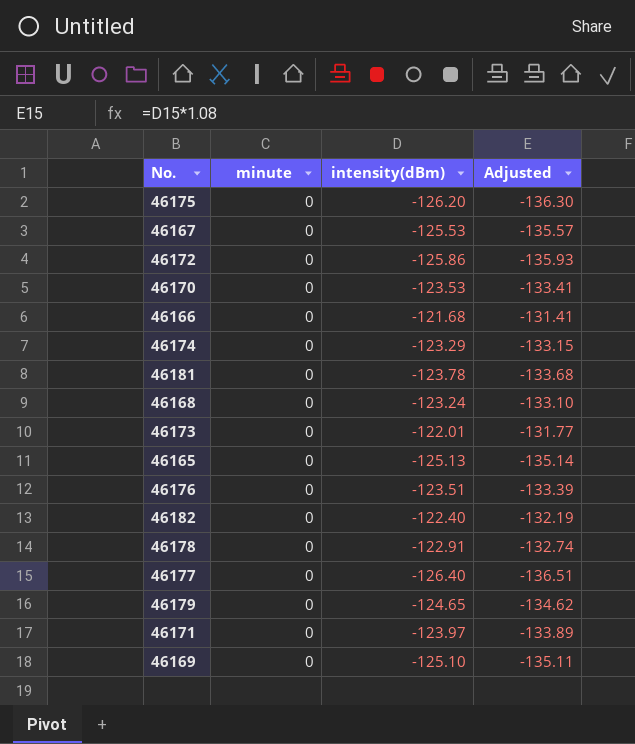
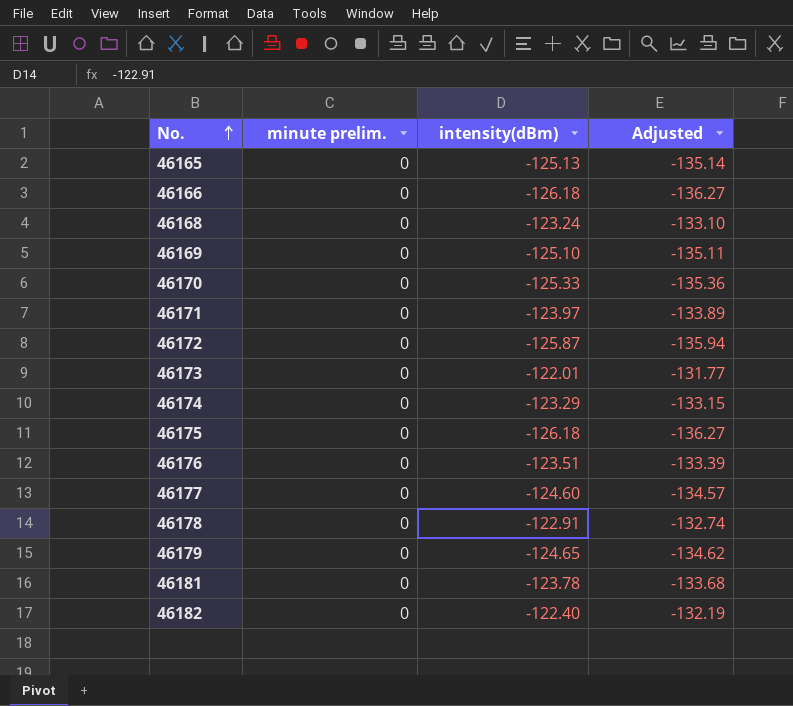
row order: none -> No. ascending
column name: minute -> minute prelim.
row 46167: 0 | -125.53 | -135.57 -> none
46166 | intensity(dBm): -121.68 -> -126.18
46166 | Adjusted: -131.41 -> -136.27
46170 | intensity(dBm): -123.53 -> -125.33
46170 | Adjusted: -133.41 -> -135.36
46172 | intensity(dBm): -125.86 -> -125.87
46172 | Adjusted: -135.93 -> -135.94
46175 | intensity(dBm): -126.20 -> -126.18
46175 | Adjusted: -136.30 -> -136.27
46177 | intensity(dBm): -126.40 -> -124.60
46177 | Adjusted: -136.51 -> -134.57

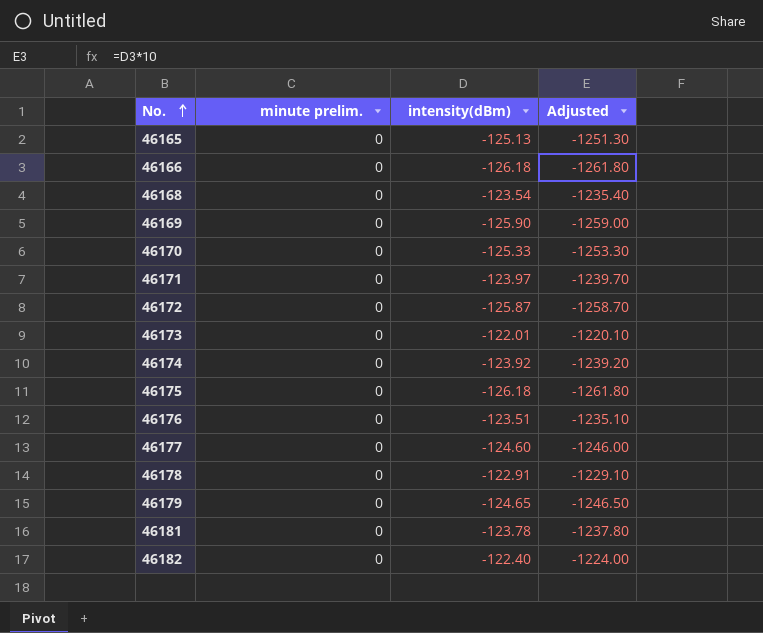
column Adjusted | formula: [intensity(dBm)] * 1.08 -> [intensity(dBm)] * 10
46168 | intensity(dBm): -123.24 -> -123.54
46169 | intensity(dBm): -125.10 -> -125.90
46174 | intensity(dBm): -123.29 -> -123.92

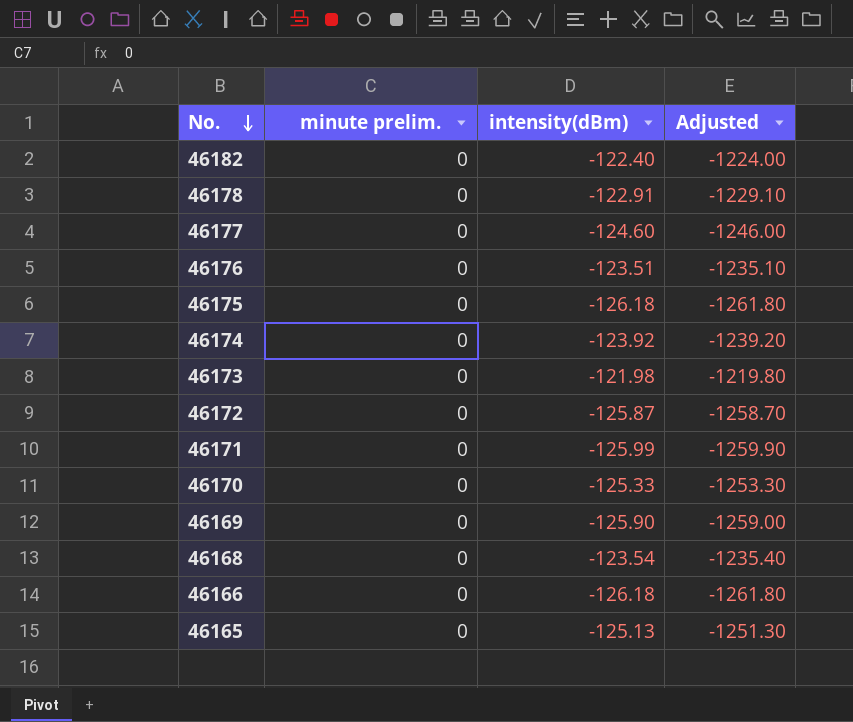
row order: No. ascending -> No. descending
row 46179: 0 | -124.65 | -1246.50 -> none
row 46181: 0 | -123.78 | -1237.80 -> none
46173 | intensity(dBm): -122.01 -> -121.98
46173 | Adjusted: -1220.10 -> -1219.80
46171 | intensity(dBm): -123.97 -> -125.99
46171 | Adjusted: -1239.70 -> -1259.90

